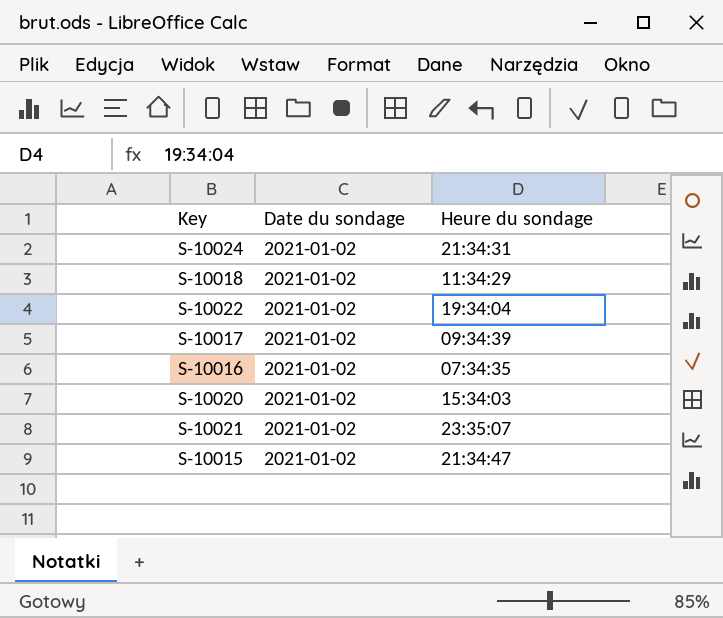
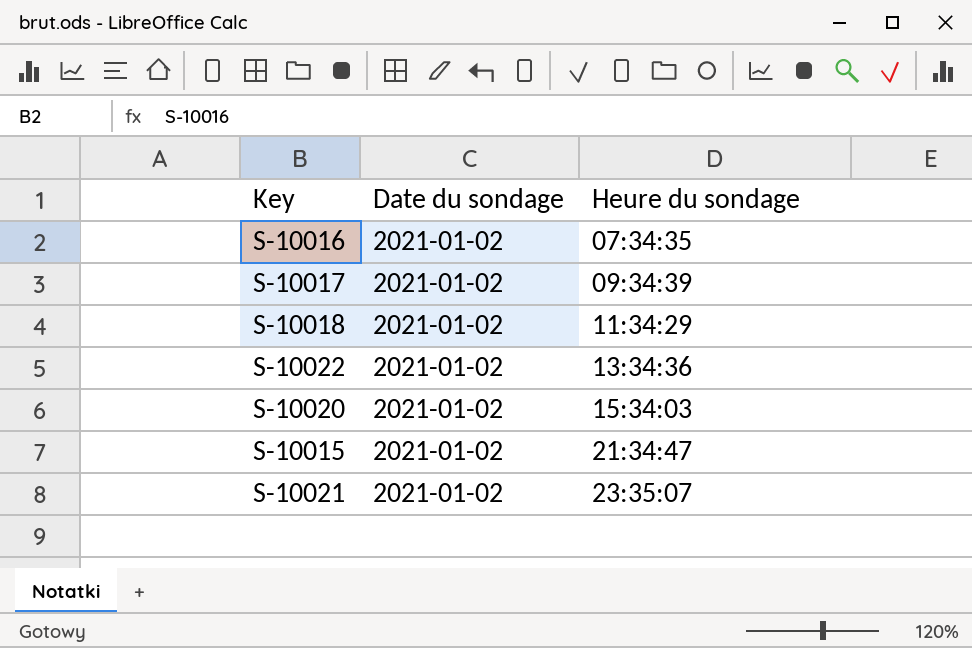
row order: none -> Heure du sondage ascending
row S-10024: 2021-01-02 | 21:34:31 -> none
S-10022 | Heure du sondage: 19:34:04 -> 13:34:36

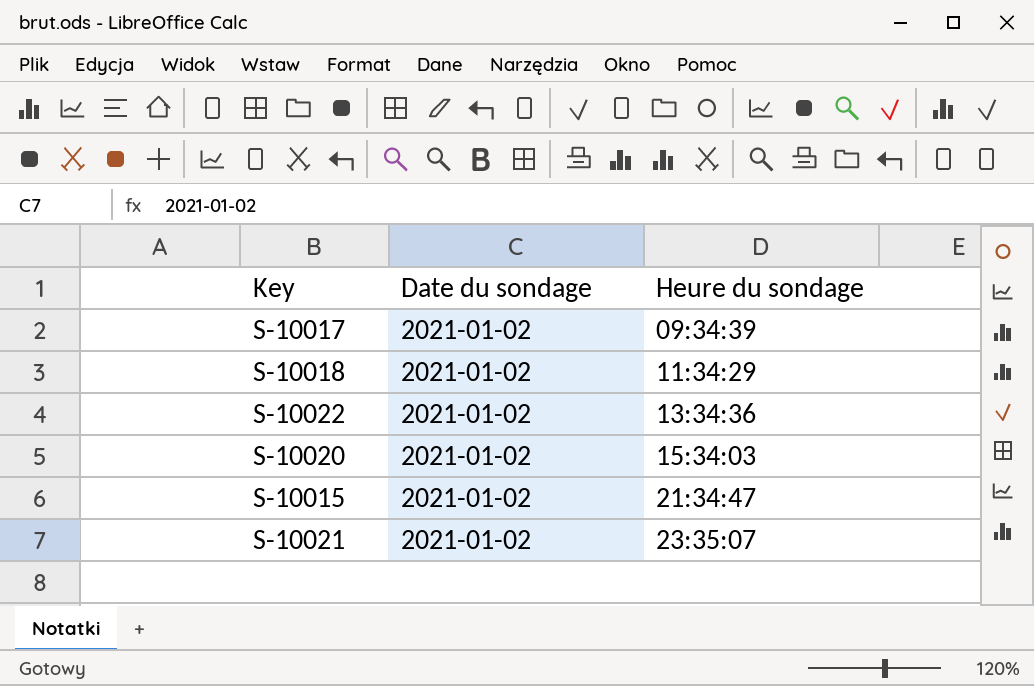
row S-10016: 2021-01-02 | 07:34:35 -> none

